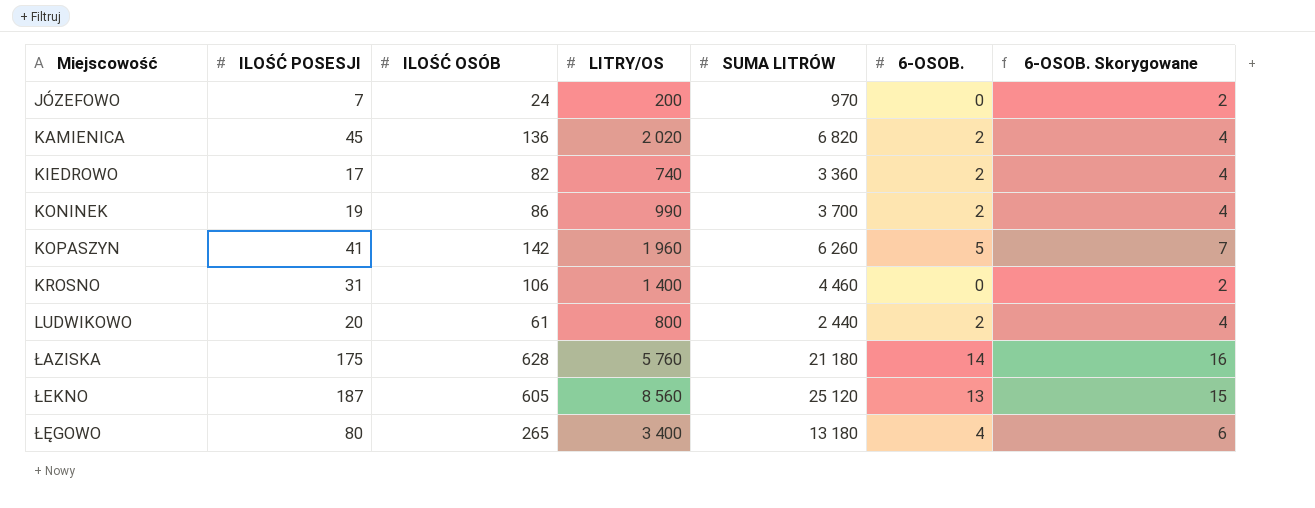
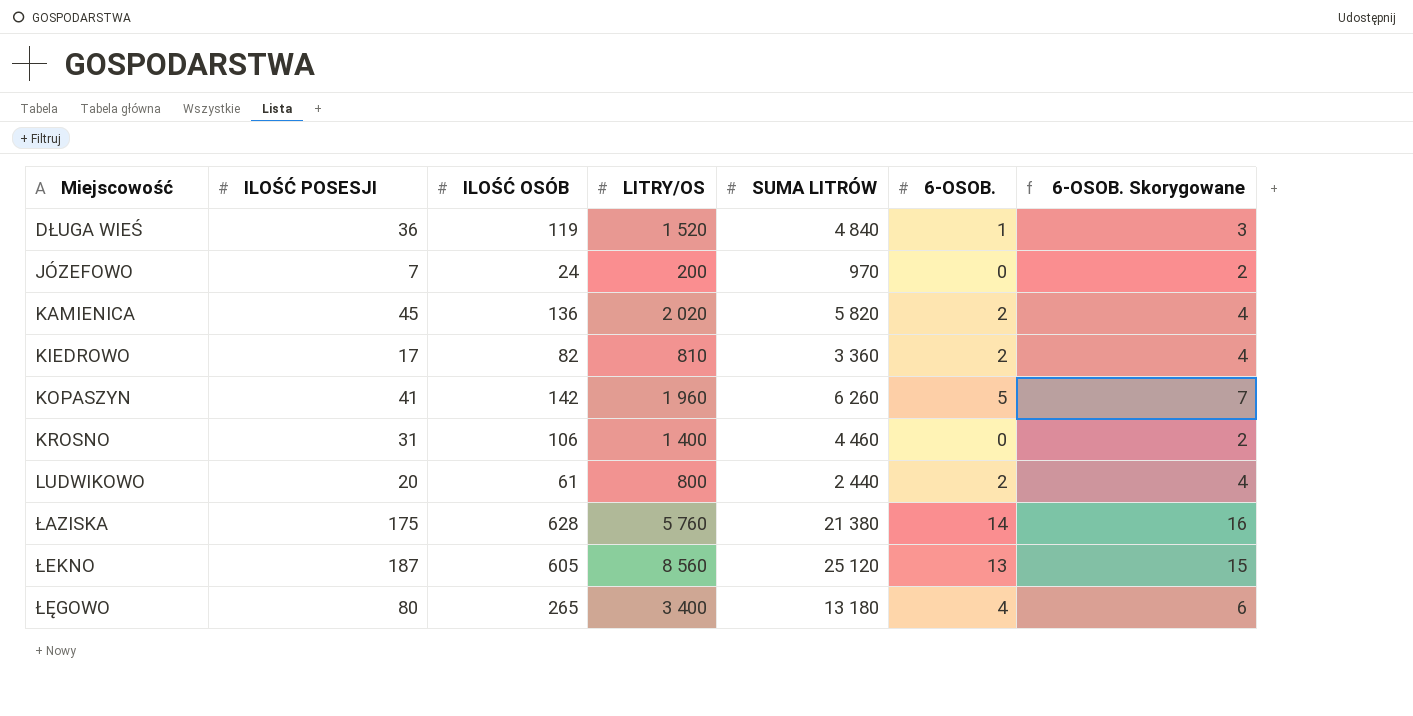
row KONINEK: 19 | 86 | 990 | 3 700 | 2 | 4 -> none
row DŁUGA WIEŚ: none -> 36 | 119 | 1 520 | 4 840 | 1 | 3
KAMIENICA | SUMA LITRÓW: 6 820 -> 5 820
KIEDROWO | LITRY/OS: 740 -> 810
ŁAZISKA | SUMA LITRÓW: 21 180 -> 21 380

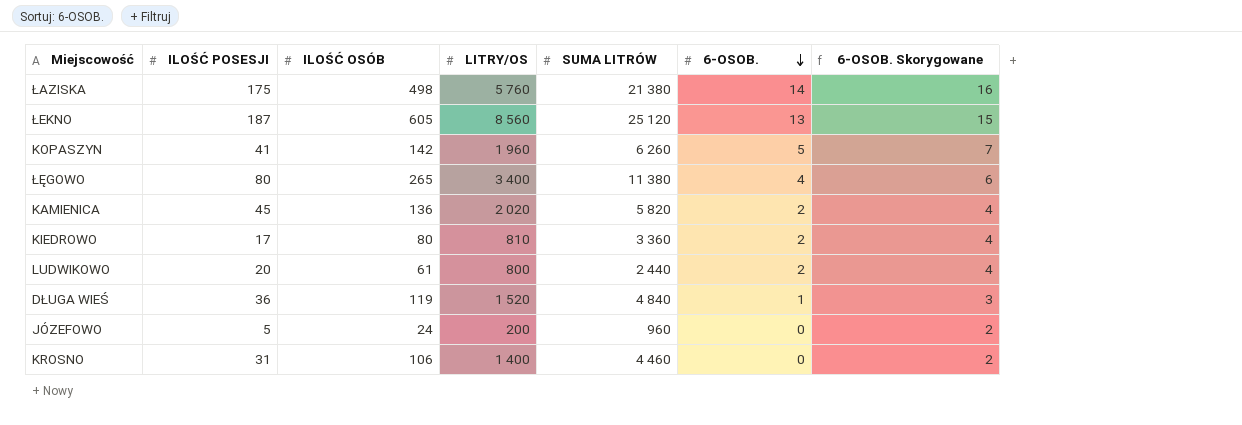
row order: none -> 6-OSOB. descending
ŁAZISKA | ILOŚĆ OSÓB: 628 -> 498
ŁĘGOWO | SUMA LITRÓW: 13 180 -> 11 380
KIEDROWO | ILOŚĆ OSÓB: 82 -> 80
JÓZEFOWO | ILOŚĆ POSESJI: 7 -> 5
JÓZEFOWO | SUMA LITRÓW: 970 -> 960

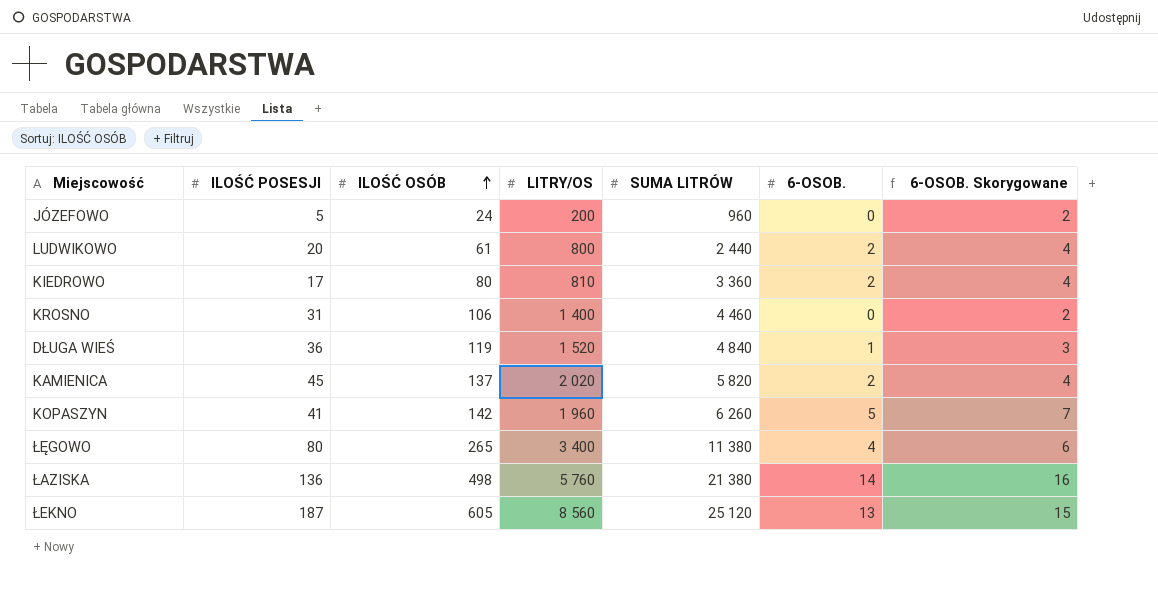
row order: 6-OSOB. descending -> ILOŚĆ OSÓB ascending
KAMIENICA | ILOŚĆ OSÓB: 136 -> 137
ŁAZISKA | ILOŚĆ POSESJI: 175 -> 136

